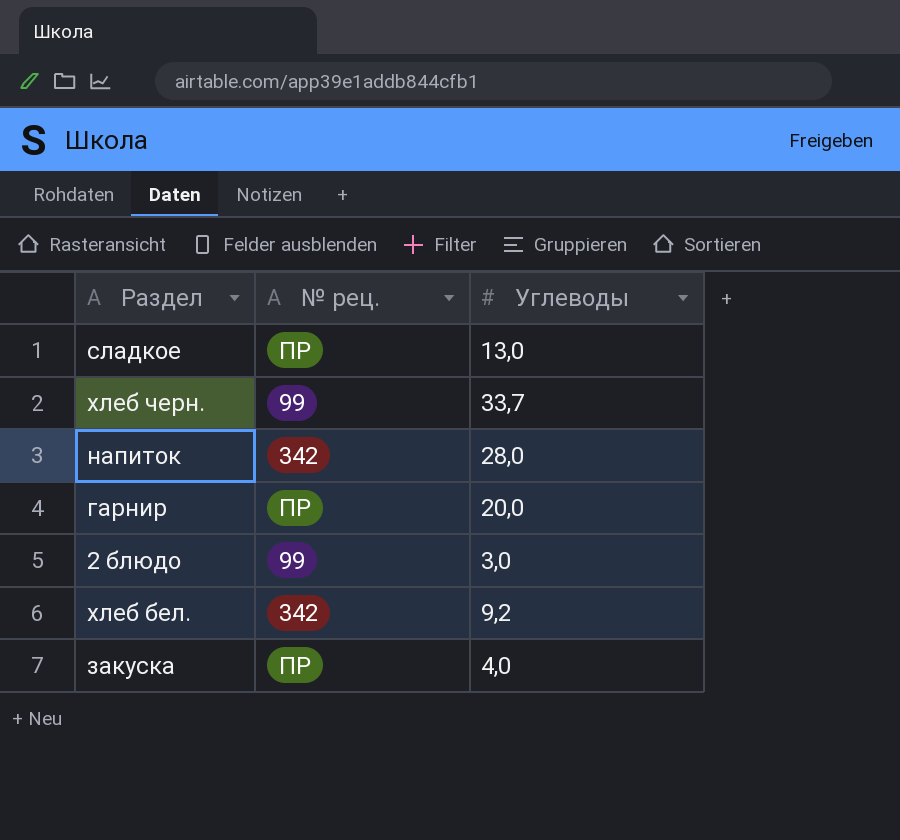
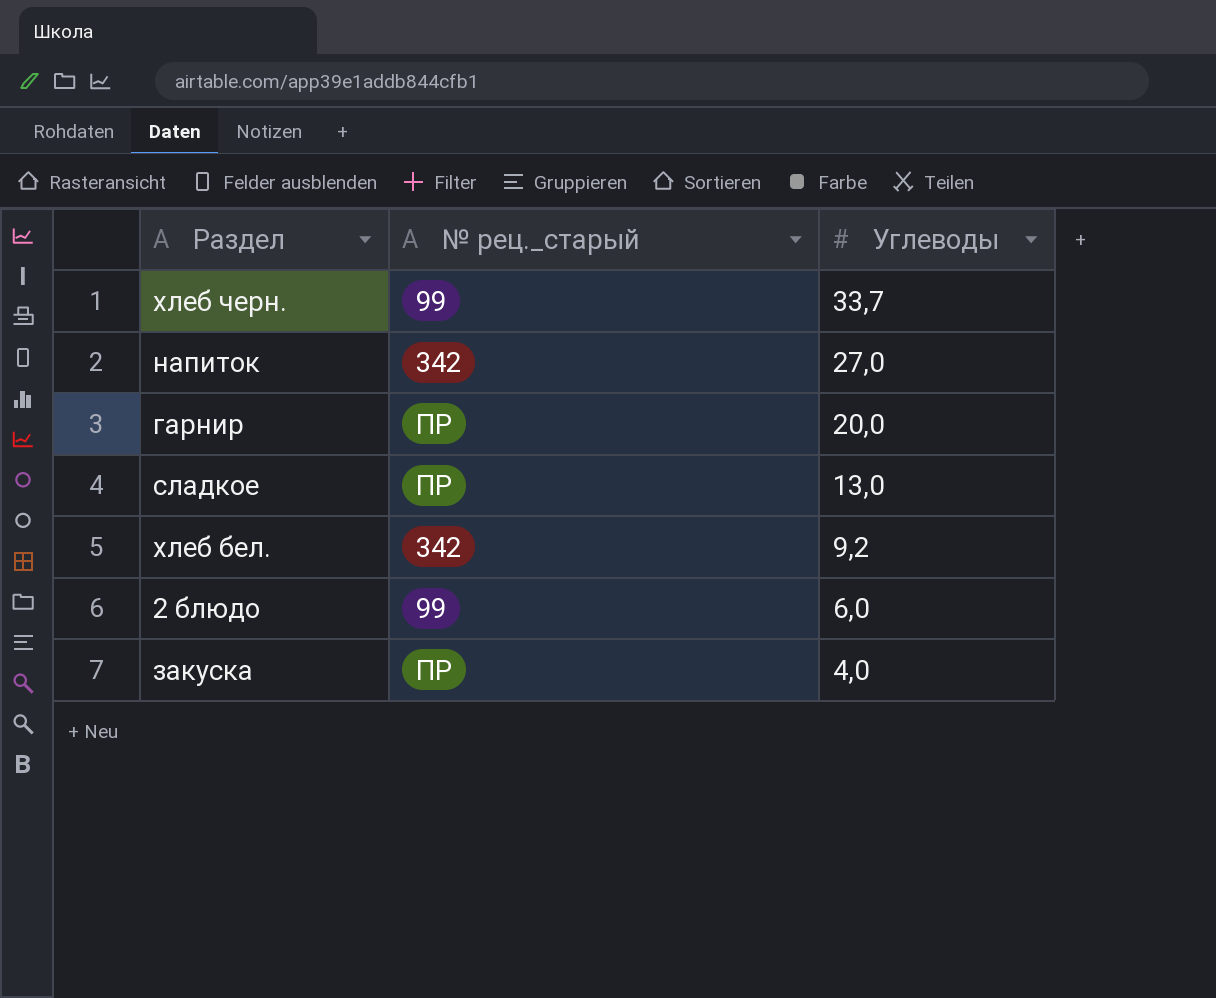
row order: none -> Углеводы descending
column name: № рец. -> № рец._старый
напиток | Углеводы: 28,0 -> 27,0
2 блюдо | Углеводы: 3,0 -> 6,0

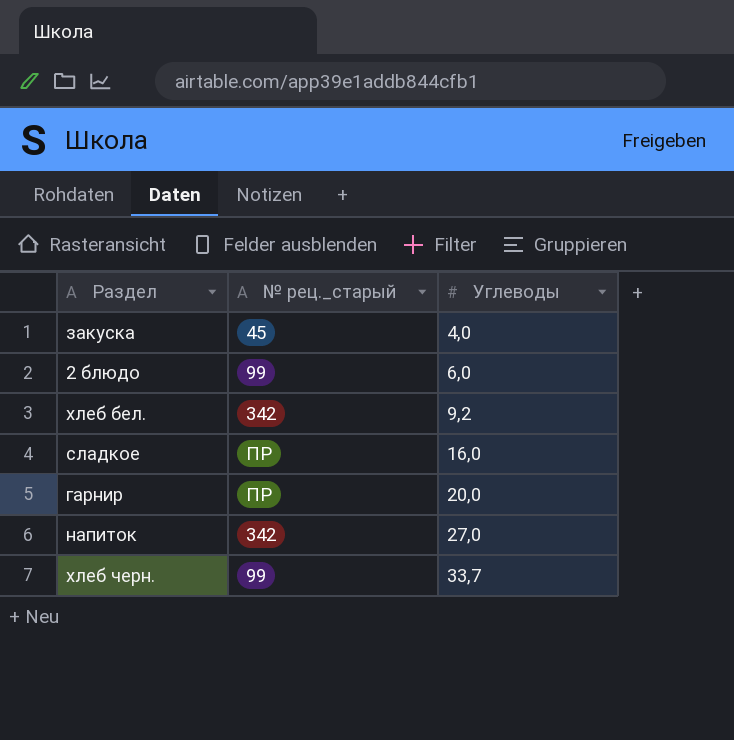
row order: Углеводы descending -> Углеводы ascending
закуска | № рец._старый: ПР -> 45
сладкое | Углеводы: 13,0 -> 16,0

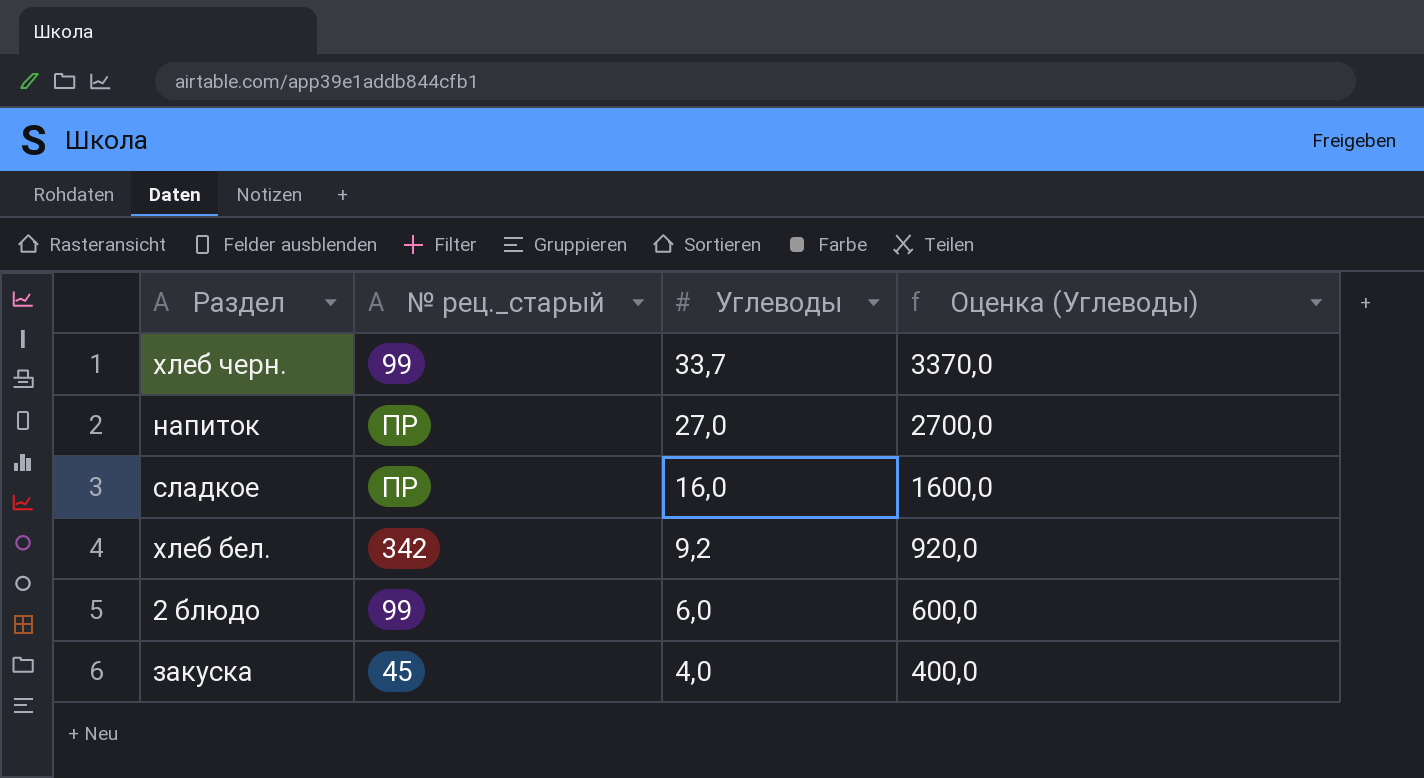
row order: Углеводы ascending -> Углеводы descending
column Оценка (Углеводы) | formula: none -> [Углеводы] * 100
row гарнир: ПР | 20,0 -> none
напиток | № рец._старый: 342 -> ПР

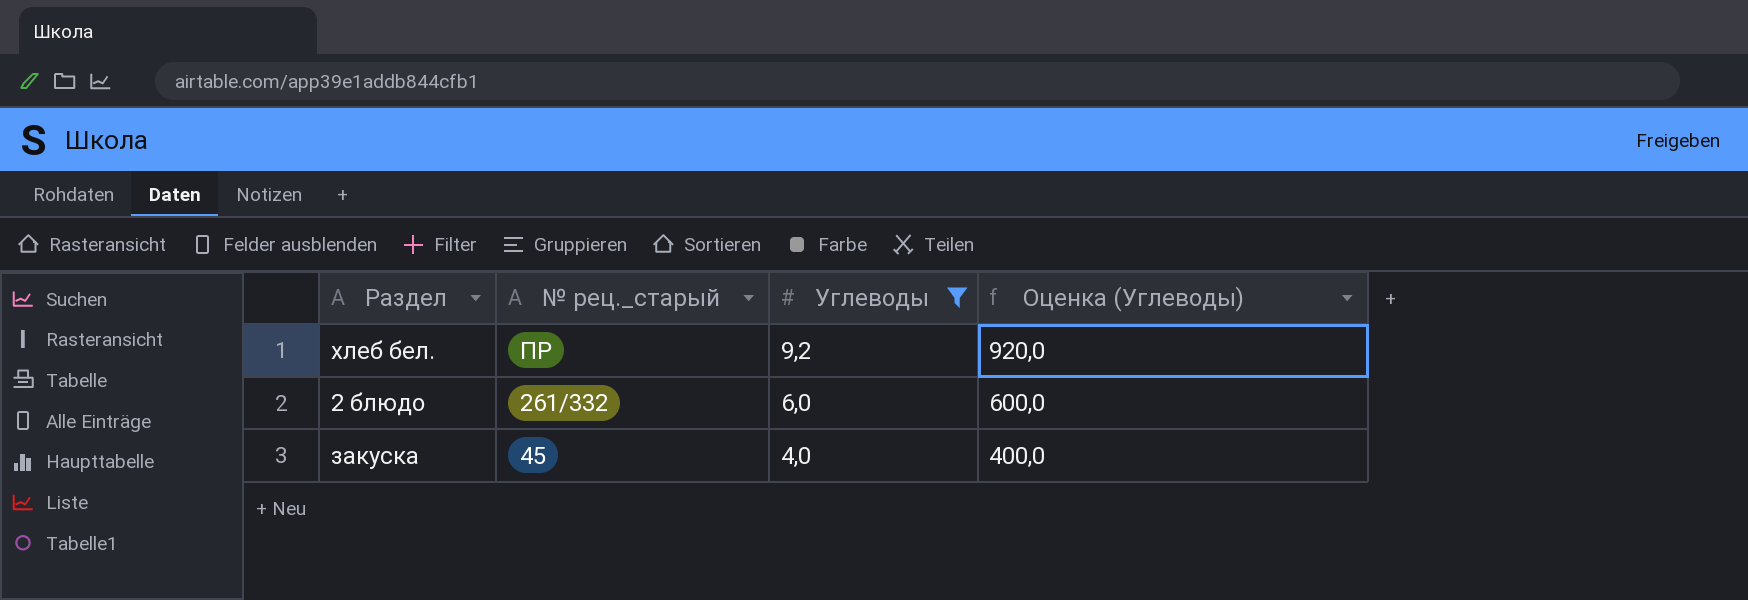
filter: none -> Углеводы <= 9,2
хлеб бел. | № рец._старый: 342 -> ПР
2 блюдо | № рец._старый: 99 -> 261/332

